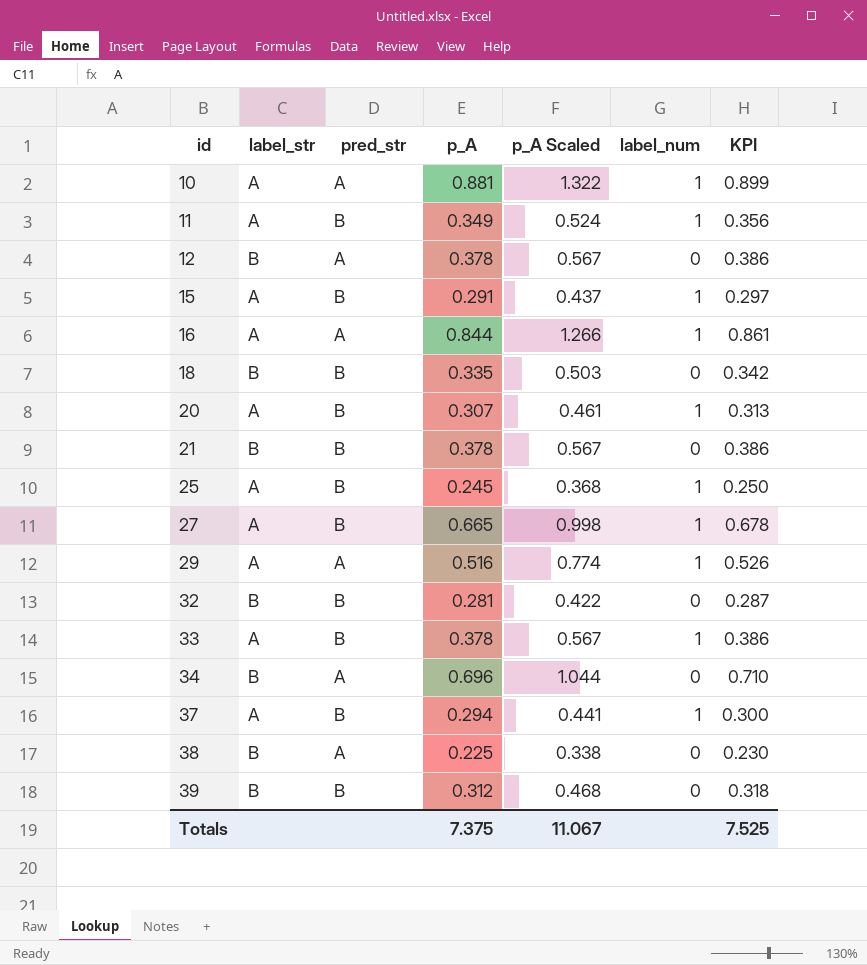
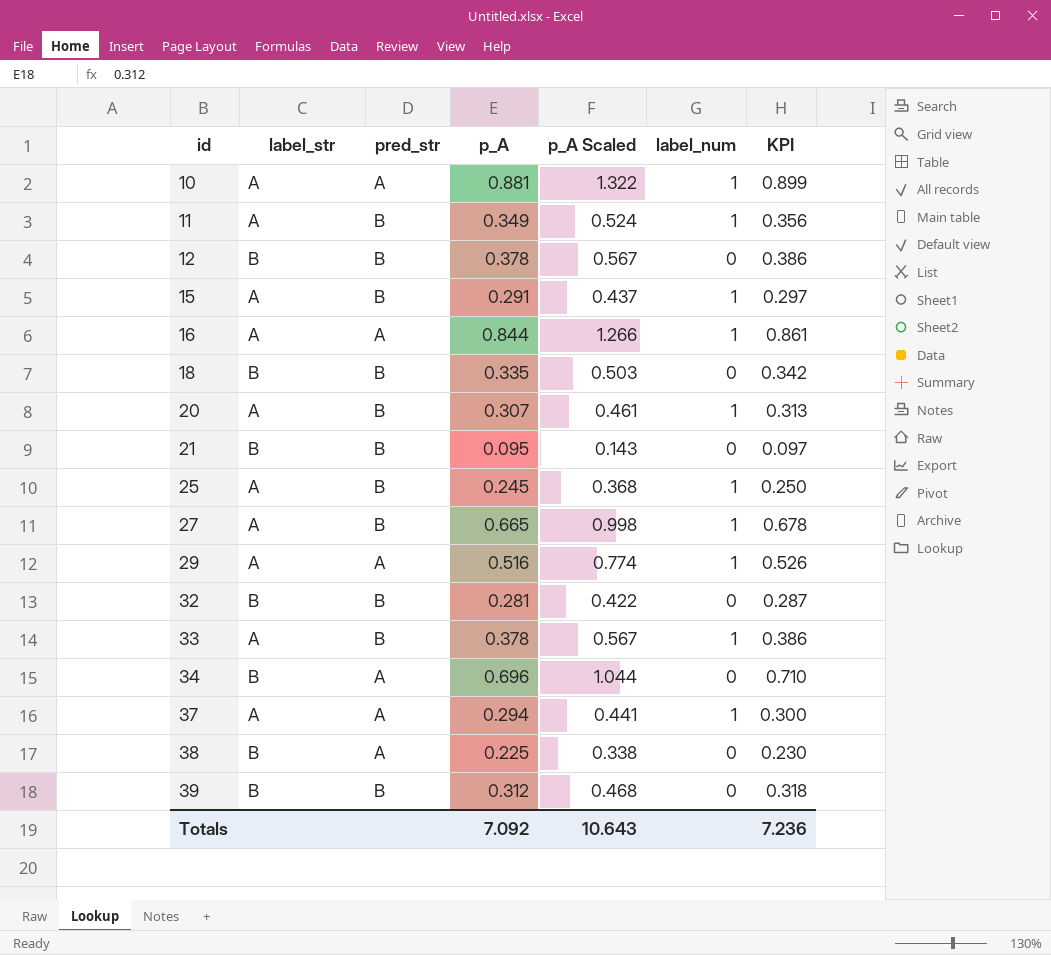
12 | pred_str: A -> B
21 | p_A: 0.378 -> 0.095
21 | p_A Scaled: 0.567 -> 0.143
21 | KPI: 0.386 -> 0.097
37 | pred_str: B -> A
Totals | p_A: 7.375 -> 7.092
Totals | p_A Scaled: 11.067 -> 10.643
Totals | KPI: 7.525 -> 7.236

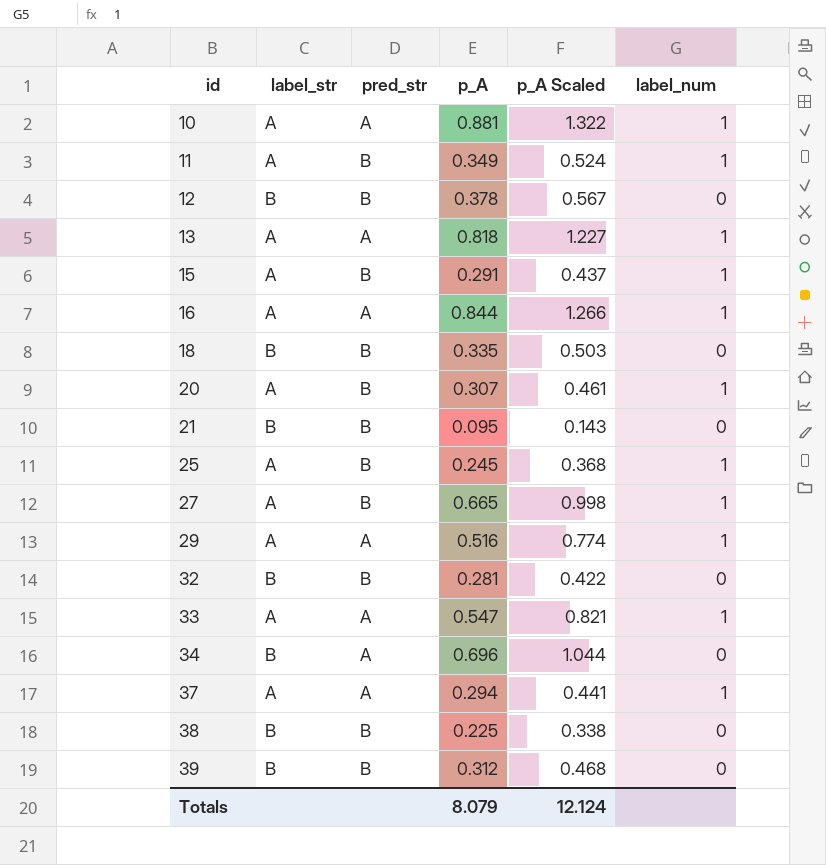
column KPI | formula: [p_A] * 1.02 -> none
row 13: none -> A | A | 0.818 | 1.227 | 1
33 | pred_str: B -> A
33 | p_A: 0.378 -> 0.547
33 | p_A Scaled: 0.567 -> 0.821
38 | pred_str: A -> B
Totals | p_A: 7.092 -> 8.079
Totals | p_A Scaled: 10.643 -> 12.124

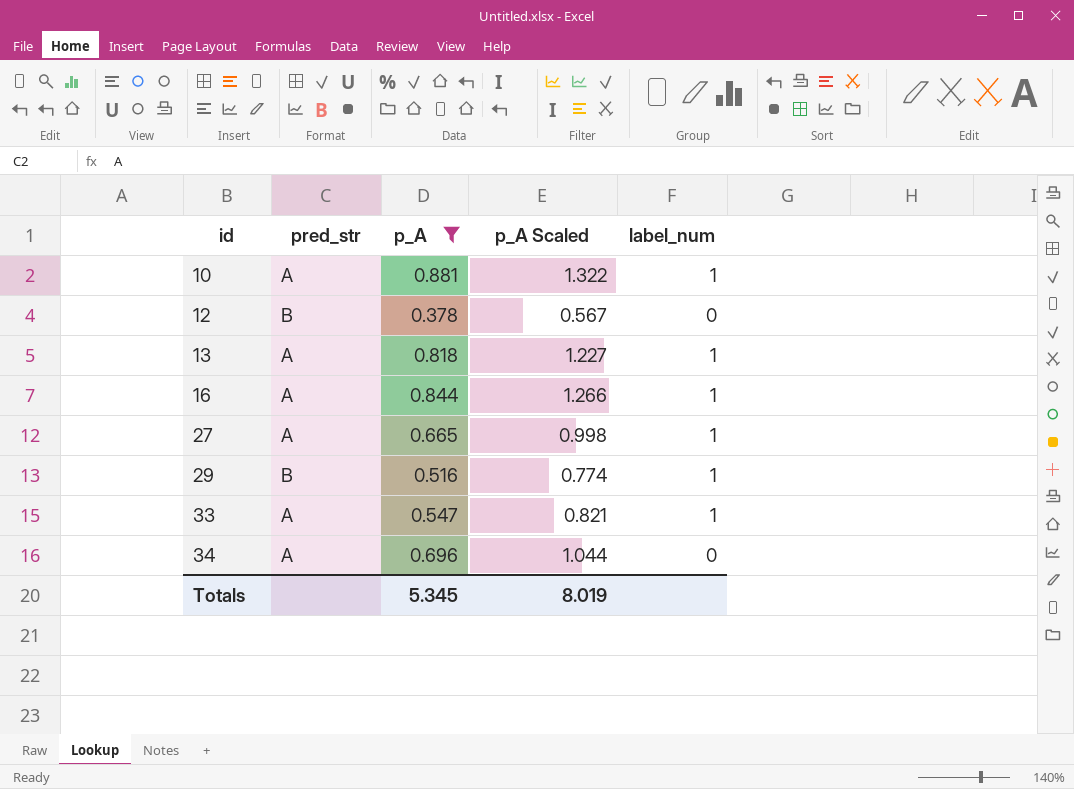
filter: none -> p_A >= 0.378
column label_str | position: 2 -> none
27 | pred_str: B -> A
29 | pred_str: A -> B
Totals | p_A: 8.079 -> 5.345
Totals | p_A Scaled: 12.124 -> 8.019

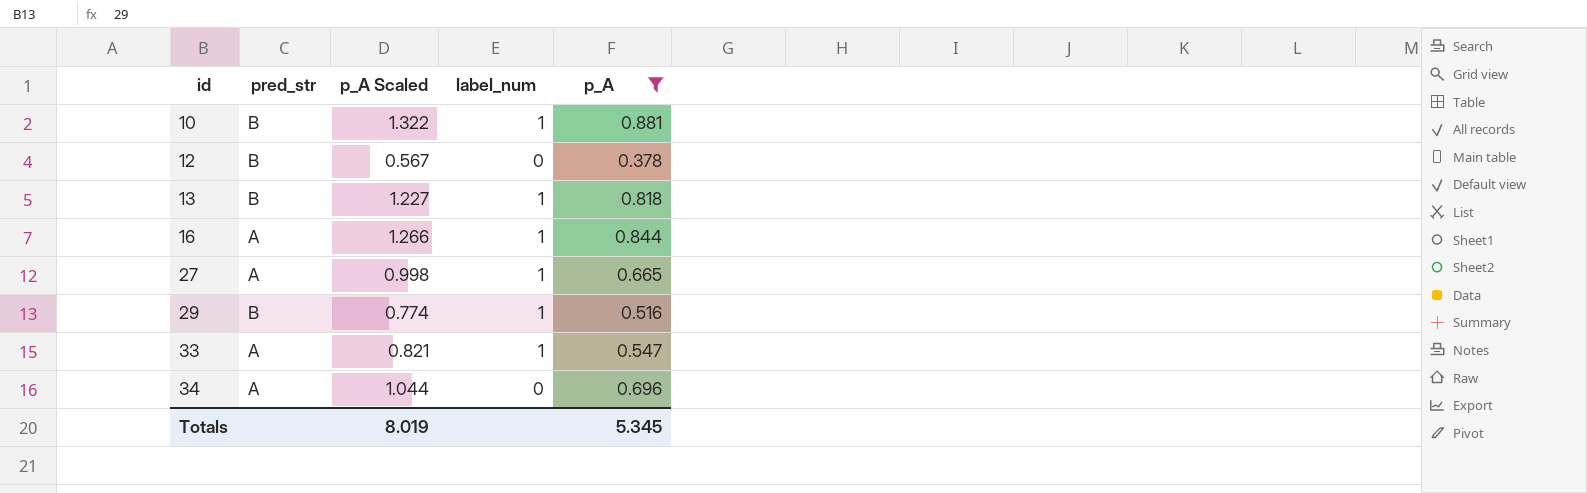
column p_A | position: 3 -> 5
10 | pred_str: A -> B
13 | pred_str: A -> B

